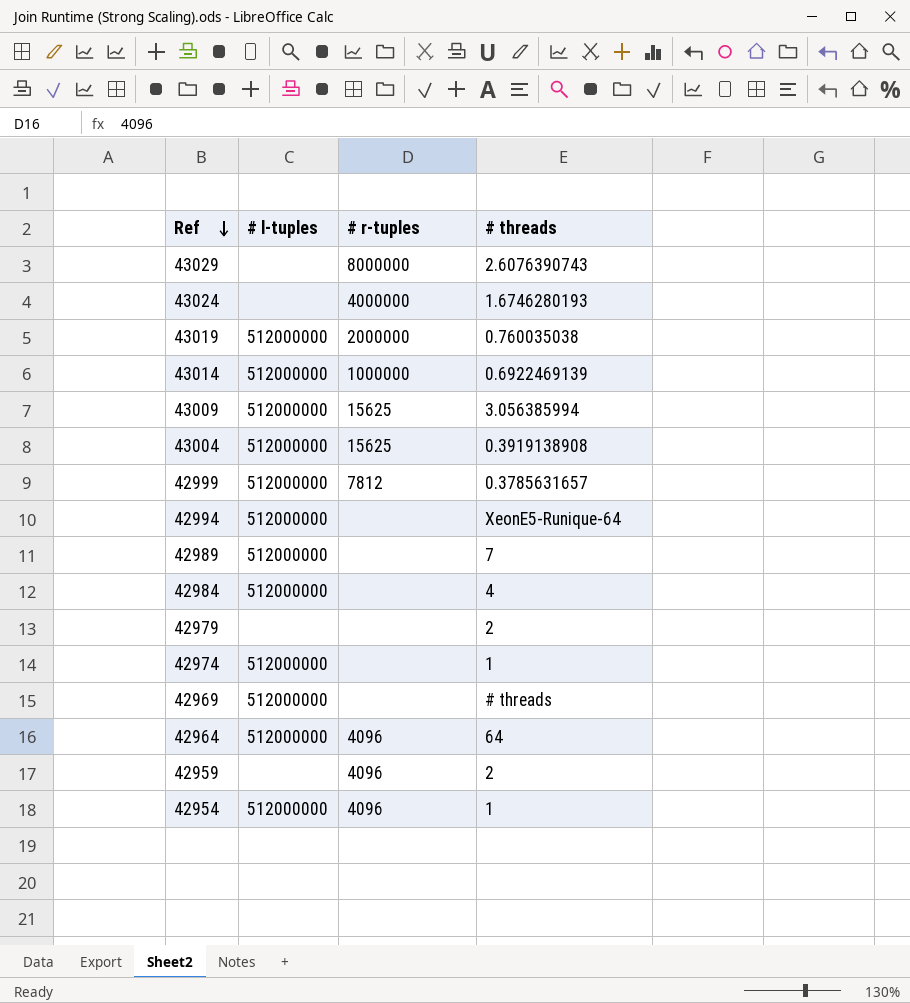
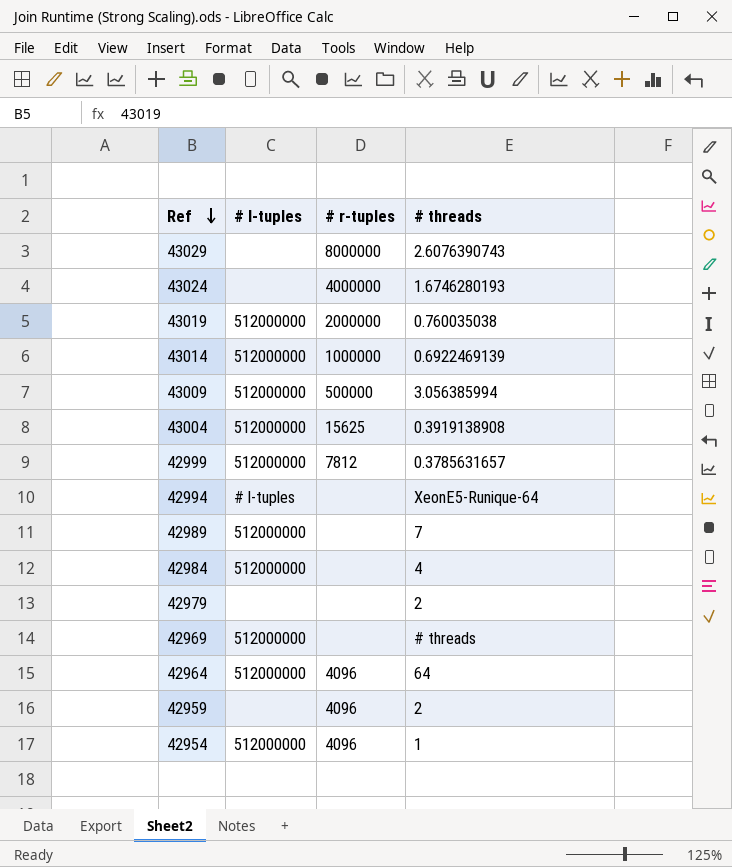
row 42974: 512000000 | none | 1 -> none
43009 | # r-tuples: 15625 -> 500000
42994 | # l-tuples: 512000000 -> # l-tuples

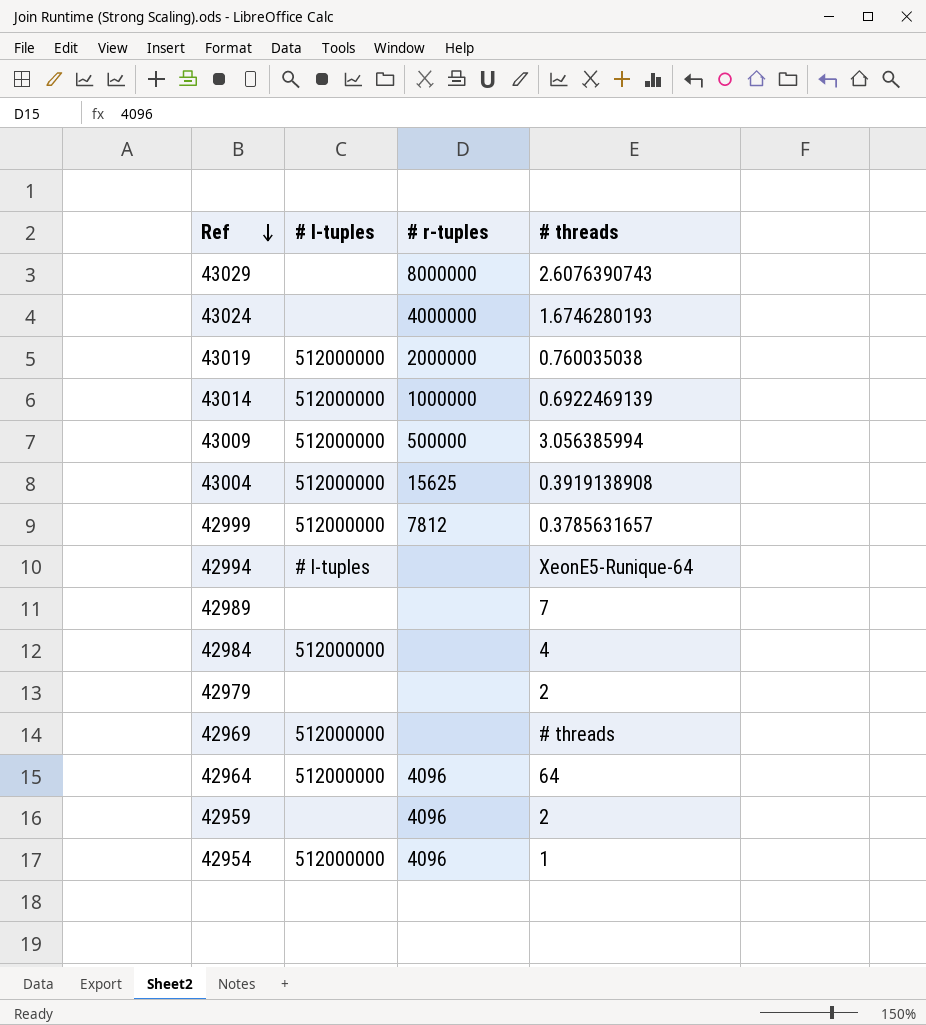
42989 | # l-tuples: 512000000 -> none

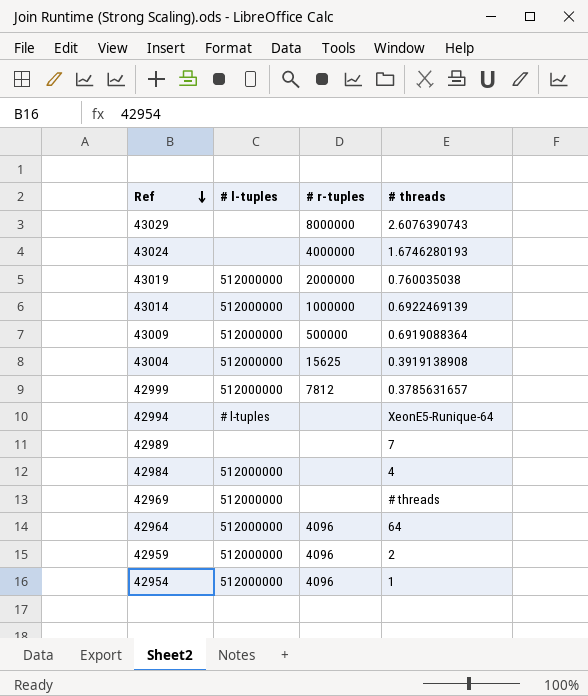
row 42979: none | none | 2 -> none
43009 | # threads: 3.056385994 -> 0.6919088364
42959 | # l-tuples: none -> 512000000

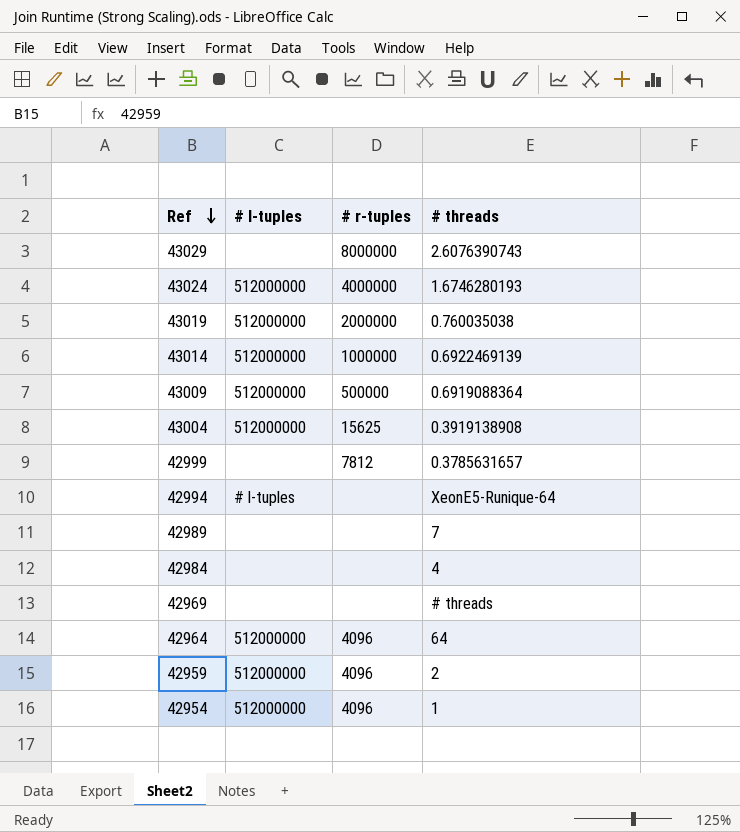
43024 | # l-tuples: none -> 512000000
42999 | # l-tuples: 512000000 -> none
42984 | # l-tuples: 512000000 -> none
42969 | # l-tuples: 512000000 -> none

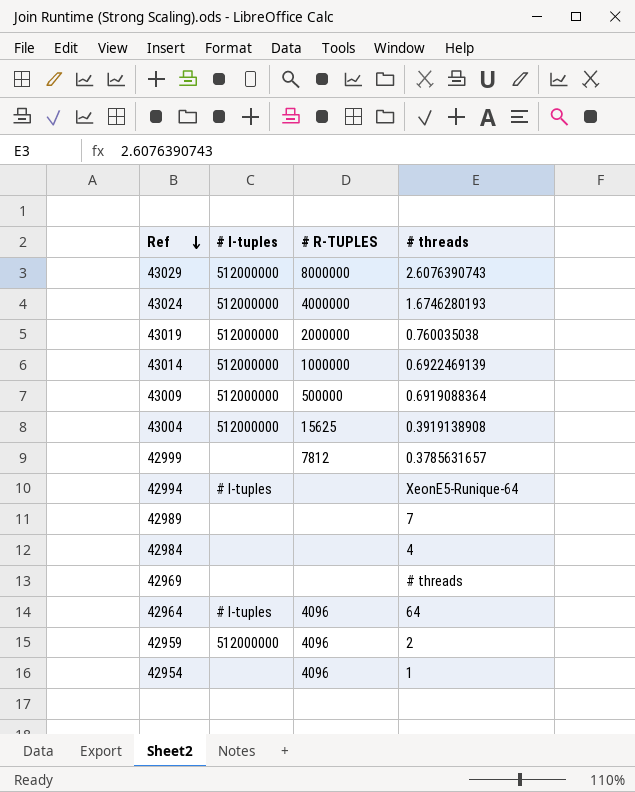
column name: # r-tuples -> # R-TUPLES
43029 | # l-tuples: none -> 512000000
42964 | # l-tuples: 512000000 -> # l-tuples
42954 | # l-tuples: 512000000 -> none

